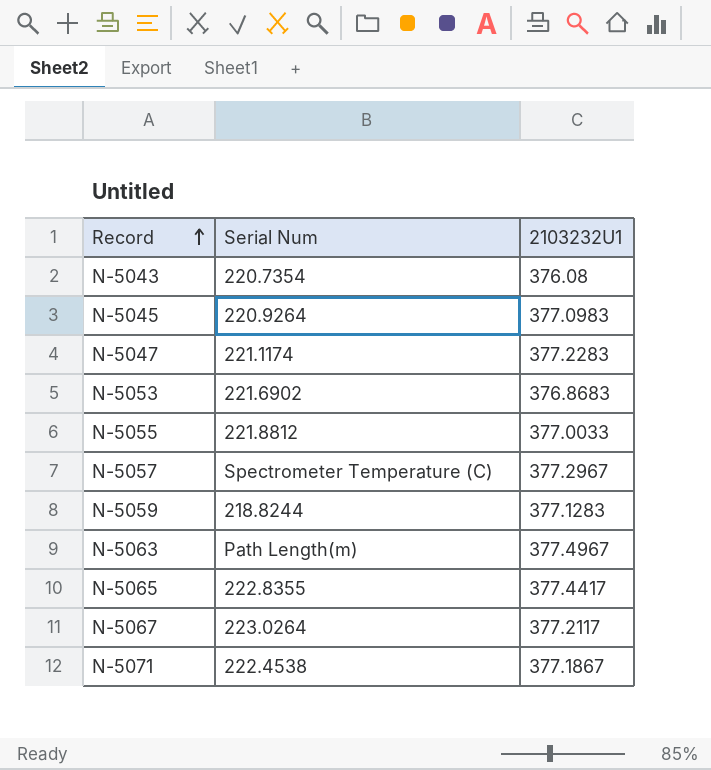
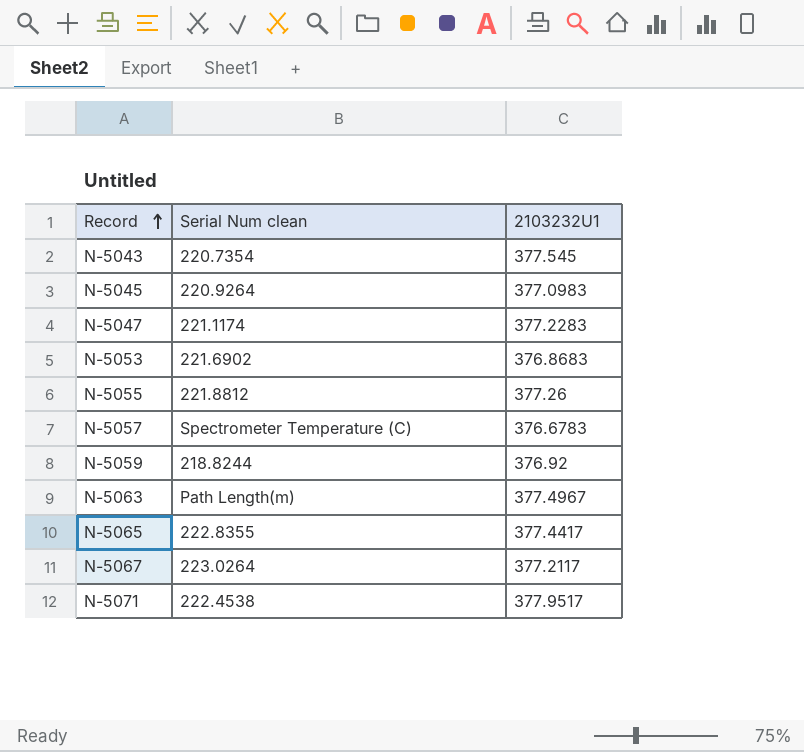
column name: Serial Num -> Serial Num clean
N-5043 | 2103232U1: 376.08 -> 377.545
N-5055 | 2103232U1: 377.0033 -> 377.26
N-5057 | 2103232U1: 377.2967 -> 376.6783
N-5059 | 2103232U1: 377.1283 -> 376.92
N-5071 | 2103232U1: 377.1867 -> 377.9517

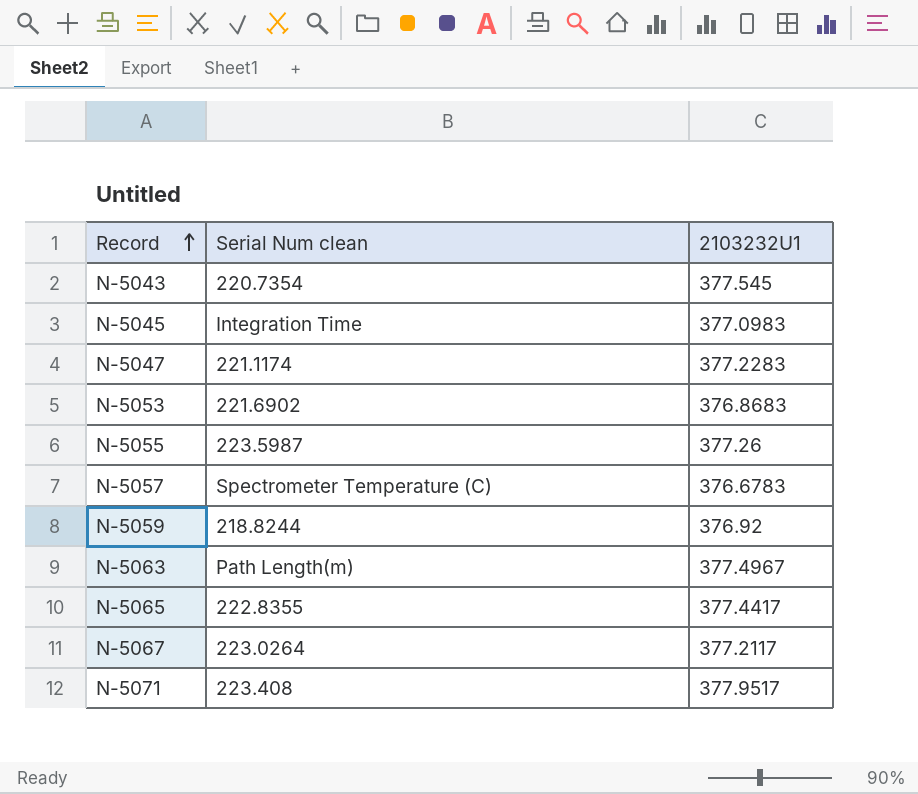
N-5045 | Serial Num clean: 220.9264 -> Integration Time
N-5055 | Serial Num clean: 221.8812 -> 223.5987
N-5071 | Serial Num clean: 222.4538 -> 223.408

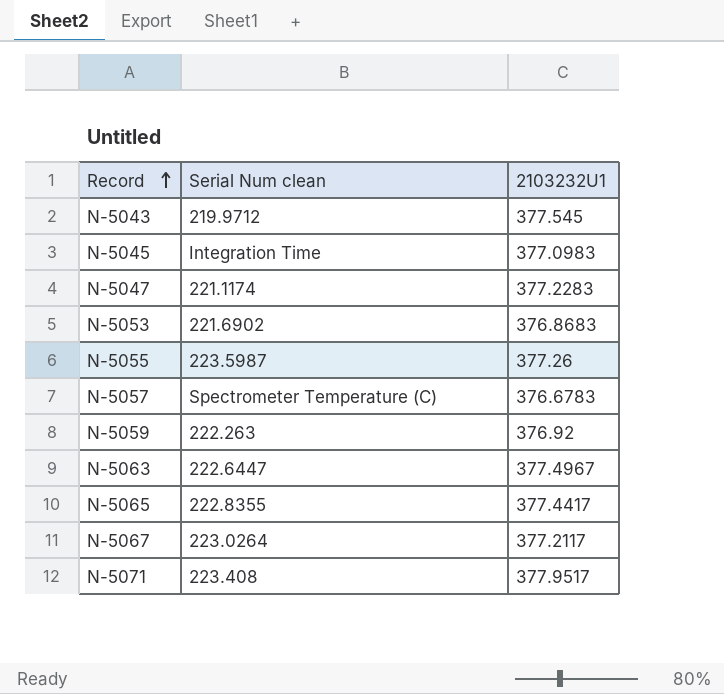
N-5043 | Serial Num clean: 220.7354 -> 219.9712
N-5059 | Serial Num clean: 218.8244 -> 222.263
N-5063 | Serial Num clean: Path Length(m) -> 222.6447

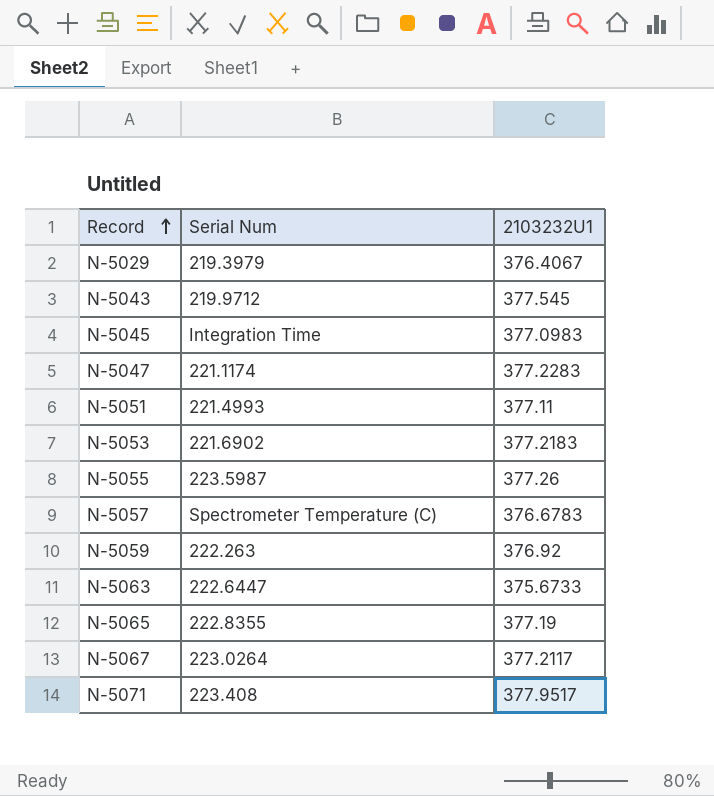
column name: Serial Num clean -> Serial Num
row N-5029: none -> 219.3979 | 376.4067
row N-5051: none -> 221.4993 | 377.11
N-5053 | 2103232U1: 376.8683 -> 377.2183
N-5063 | 2103232U1: 377.4967 -> 375.6733
N-5065 | 2103232U1: 377.4417 -> 377.19

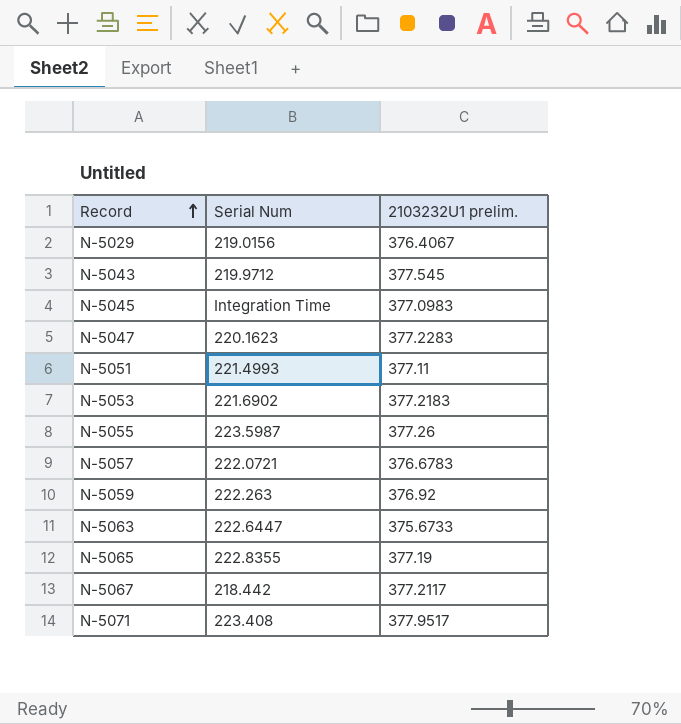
column name: 2103232U1 -> 2103232U1 prelim.
N-5029 | Serial Num: 219.3979 -> 219.0156
N-5047 | Serial Num: 221.1174 -> 220.1623
N-5057 | Serial Num: Spectrometer Temperature (C) -> 222.0721
N-5067 | Serial Num: 223.0264 -> 218.442

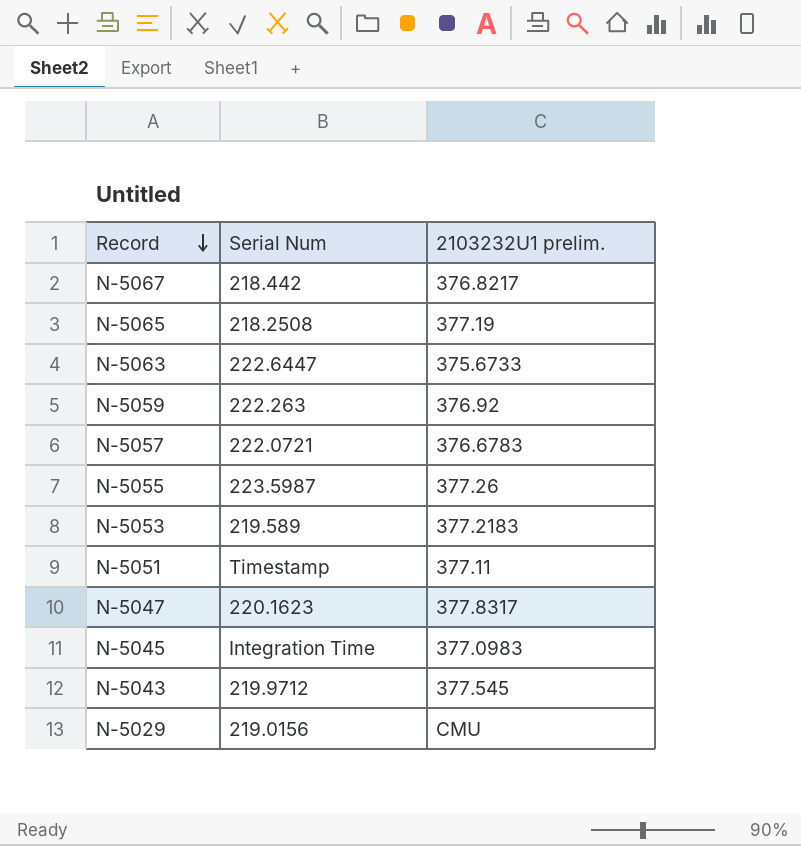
row order: Record ascending -> Record descending
row N-5071: 223.408 | 377.9517 -> none
N-5067 | 2103232U1 prelim.: 377.2117 -> 376.8217
N-5065 | Serial Num: 222.8355 -> 218.2508
N-5053 | Serial Num: 221.6902 -> 219.589
N-5051 | Serial Num: 221.4993 -> Timestamp
N-5047 | 2103232U1 prelim.: 377.2283 -> 377.8317
N-5029 | 2103232U1 prelim.: 376.4067 -> CMU

